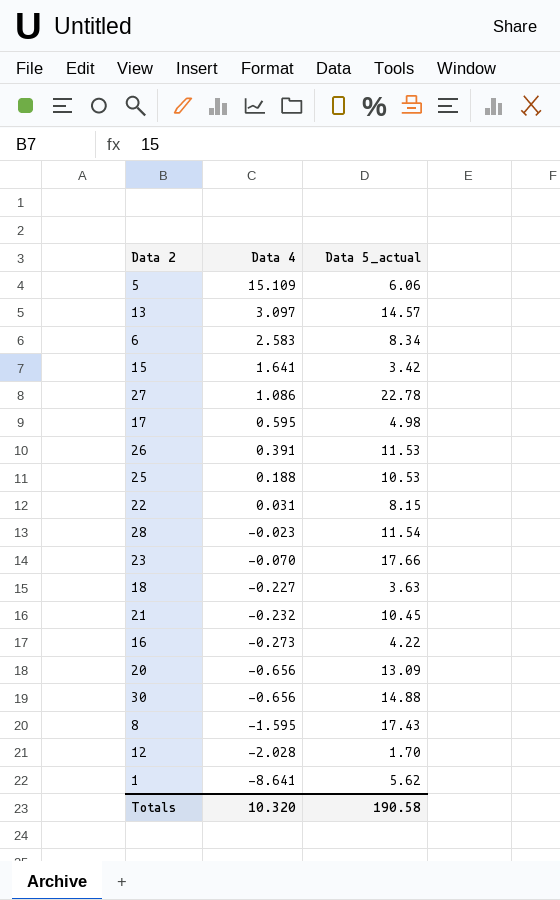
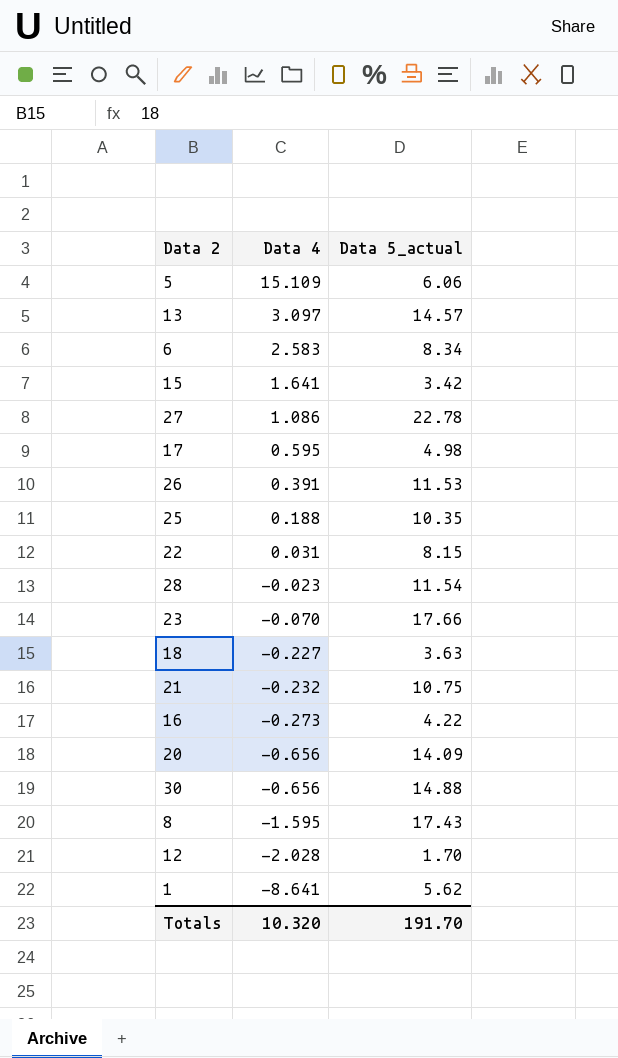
25 | Data 5_actual: 10.53 -> 10.35
21 | Data 5_actual: 10.45 -> 10.75
20 | Data 5_actual: 13.09 -> 14.09
Totals | Data 5_actual: 190.58 -> 191.70

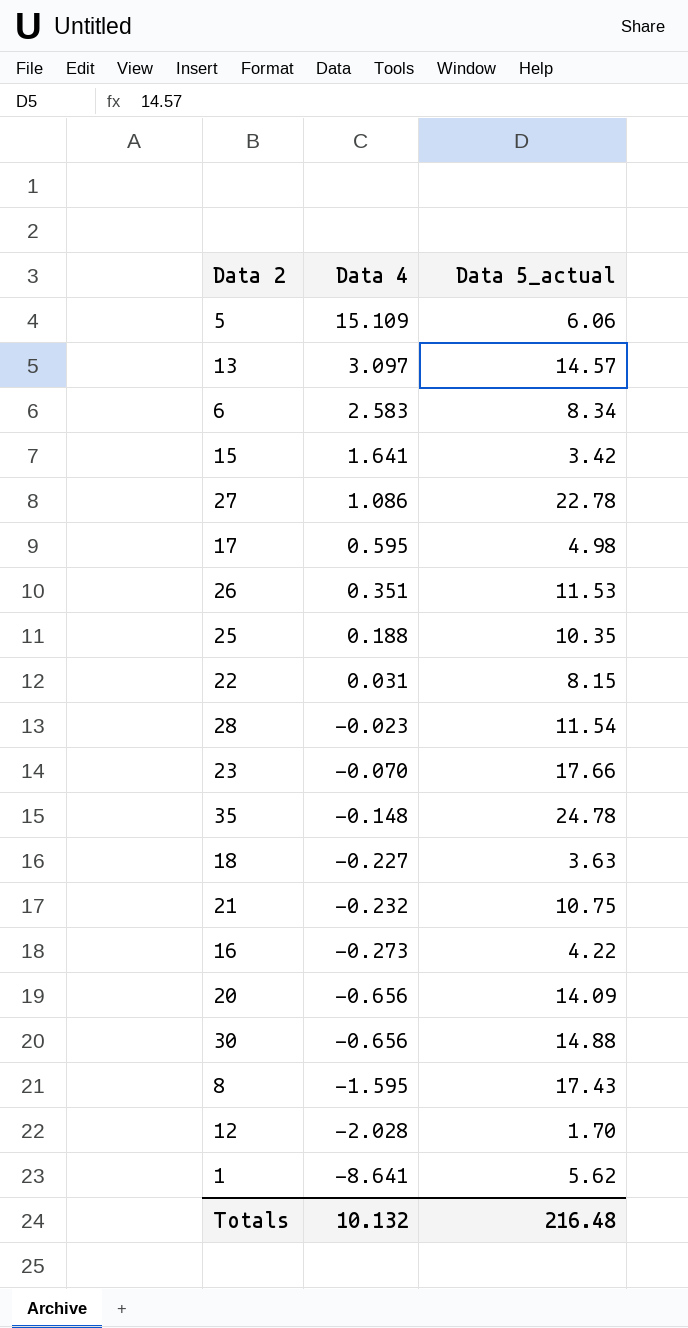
26 | Data 4: 0.391 -> 0.351
row 35: none -> -0.148 | 24.78
Totals | Data 4: 10.320 -> 10.132
Totals | Data 5_actual: 191.70 -> 216.48

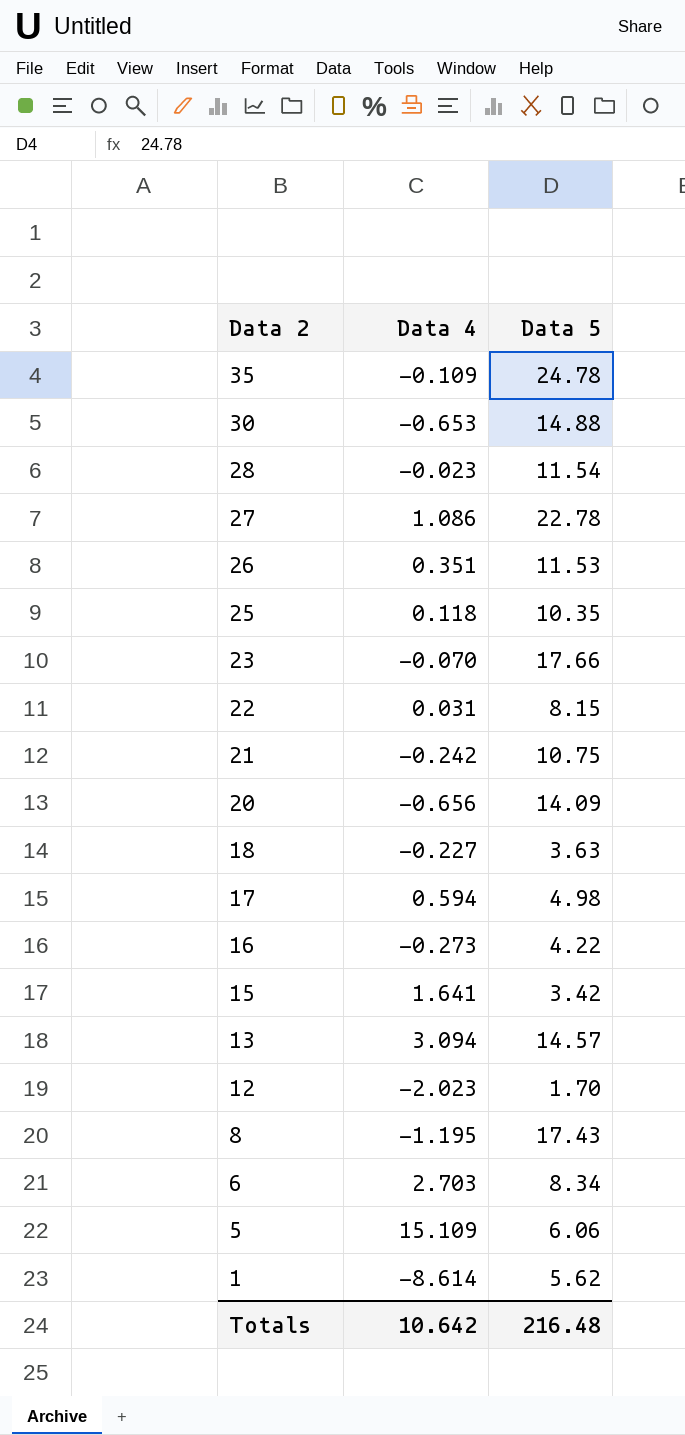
row order: Data 4 descending -> Data 2 descending
column name: Data 5_actual -> Data 5
35 | Data 4: -0.148 -> -0.109
30 | Data 4: -0.656 -> -0.653
25 | Data 4: 0.188 -> 0.118
21 | Data 4: -0.232 -> -0.242
17 | Data 4: 0.595 -> 0.594
13 | Data 4: 3.097 -> 3.094
12 | Data 4: -2.028 -> -2.023
8 | Data 4: -1.595 -> -1.195
6 | Data 4: 2.583 -> 2.703
1 | Data 4: -8.641 -> -8.614
Totals | Data 4: 10.132 -> 10.642

